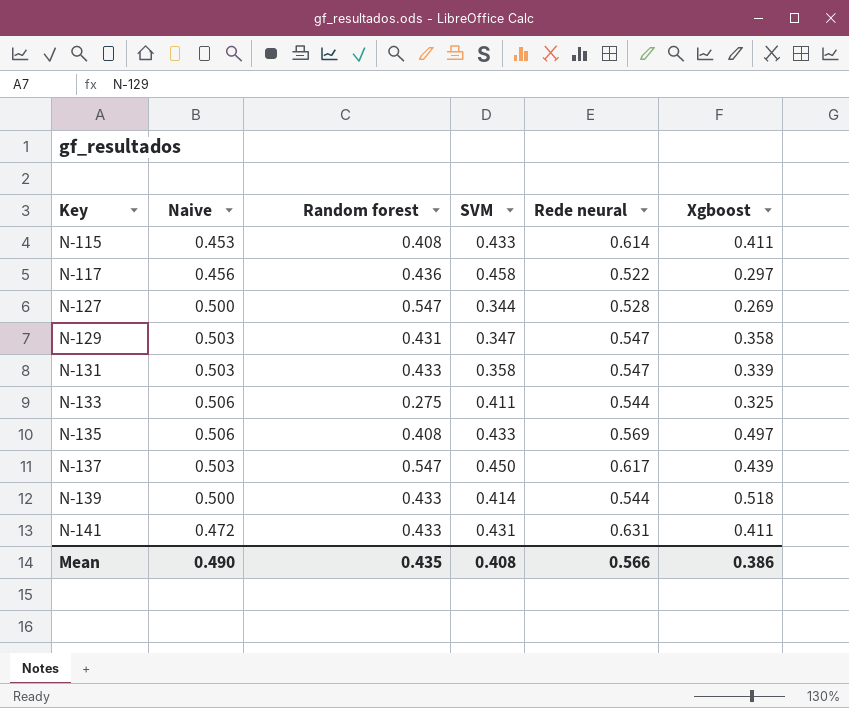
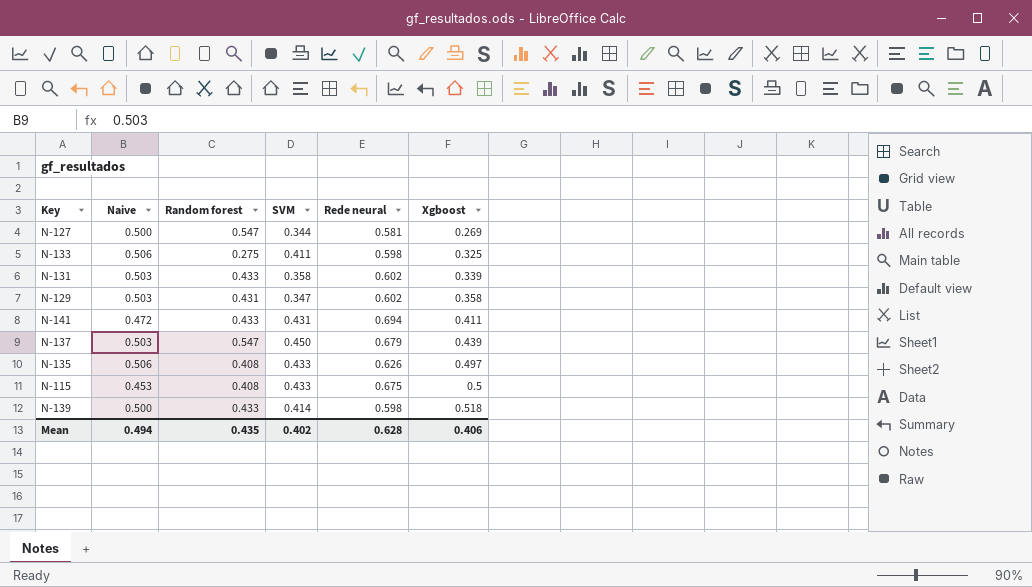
row order: Key ascending -> Xgboost ascending
row N-117: 0.456 | 0.436 | 0.458 | 0.522 | 0.297 -> none
N-127 | Rede neural: 0.528 -> 0.581
N-133 | Rede neural: 0.544 -> 0.598
N-131 | Rede neural: 0.547 -> 0.602
N-129 | Rede neural: 0.547 -> 0.602
N-141 | Rede neural: 0.631 -> 0.694
N-137 | Rede neural: 0.617 -> 0.679
N-135 | Rede neural: 0.569 -> 0.626
N-115 | Rede neural: 0.614 -> 0.675
N-115 | Xgboost: 0.411 -> 0.5
N-139 | Rede neural: 0.544 -> 0.598
Mean | Naive: 0.490 -> 0.494
Mean | SVM: 0.408 -> 0.402
Mean | Rede neural: 0.566 -> 0.628
Mean | Xgboost: 0.386 -> 0.406

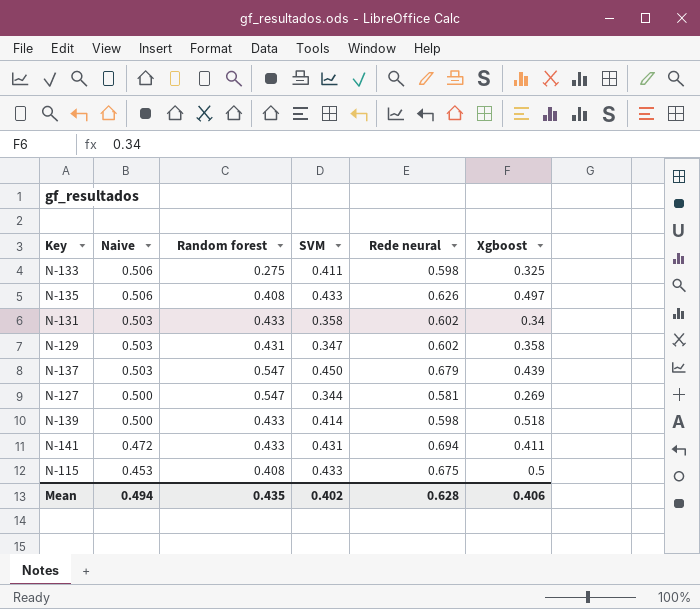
row order: Xgboost ascending -> Naive descending
N-131 | Xgboost: 0.339 -> 0.34

